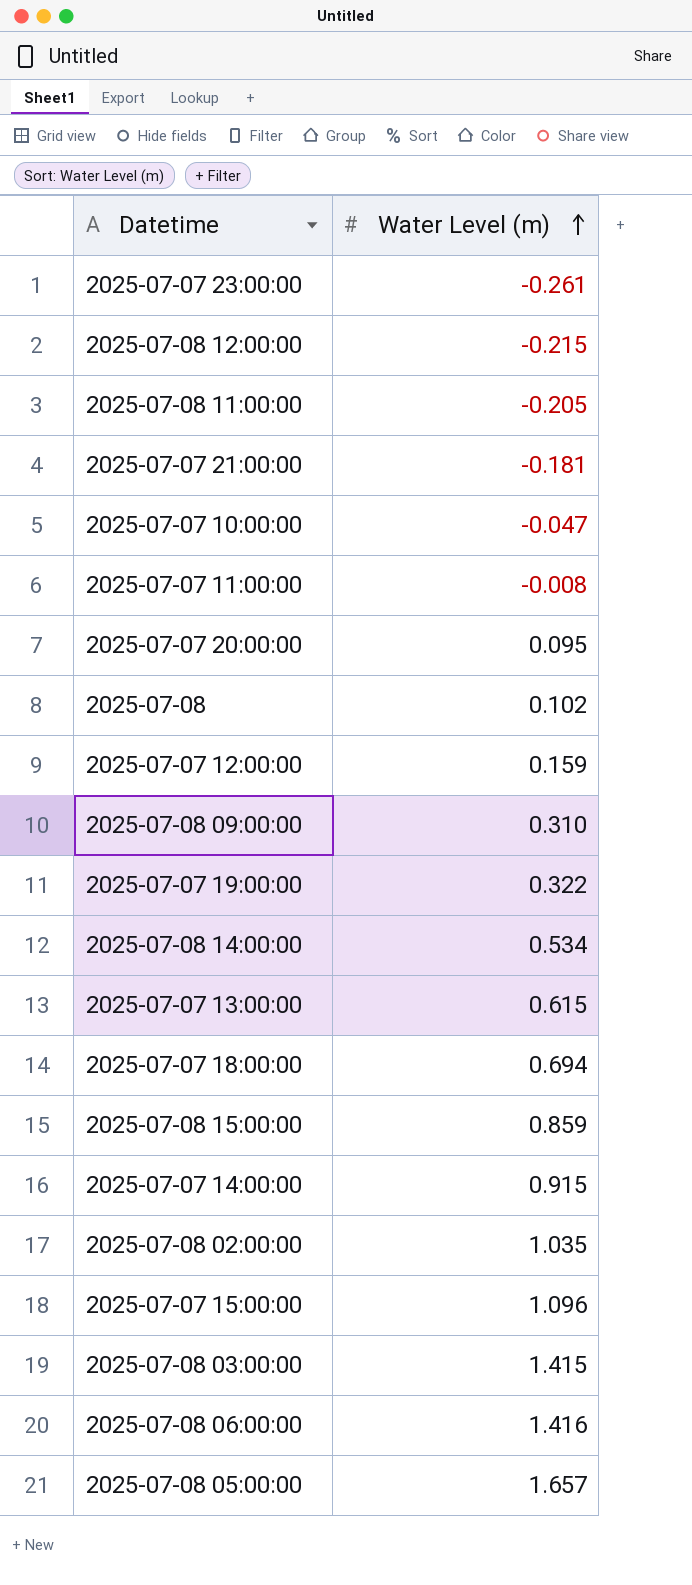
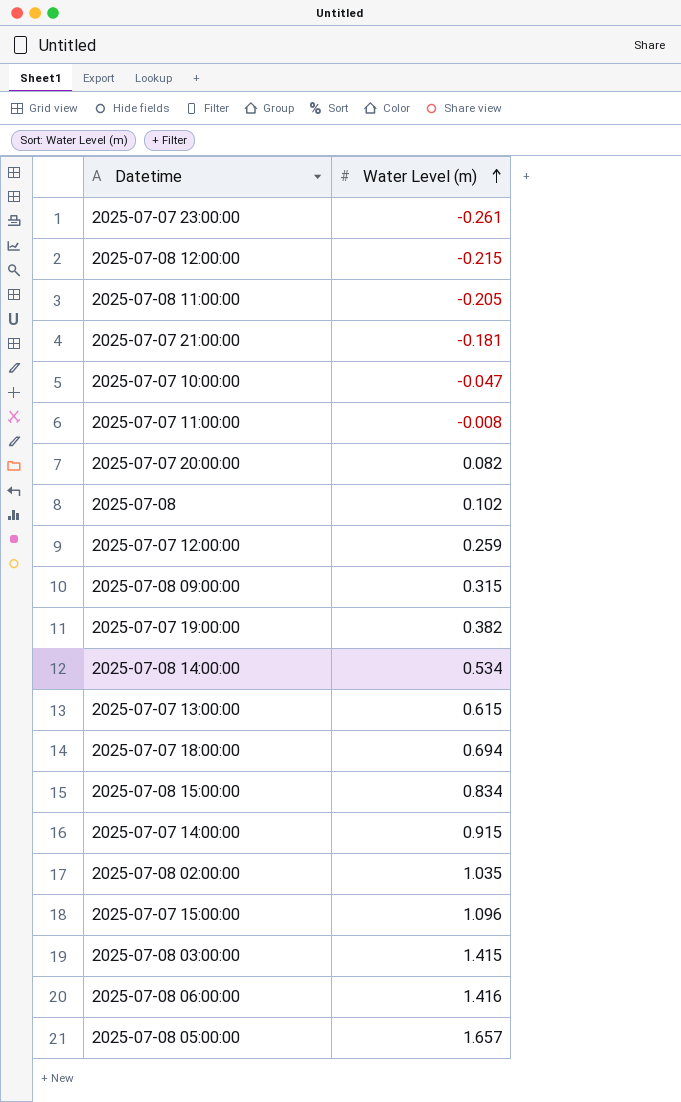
2025-07-07 20:00:00 | Water Level (m): 0.095 -> 0.082
2025-07-07 12:00:00 | Water Level (m): 0.159 -> 0.259
2025-07-08 09:00:00 | Water Level (m): 0.310 -> 0.315
2025-07-07 19:00:00 | Water Level (m): 0.322 -> 0.382
2025-07-08 15:00:00 | Water Level (m): 0.859 -> 0.834

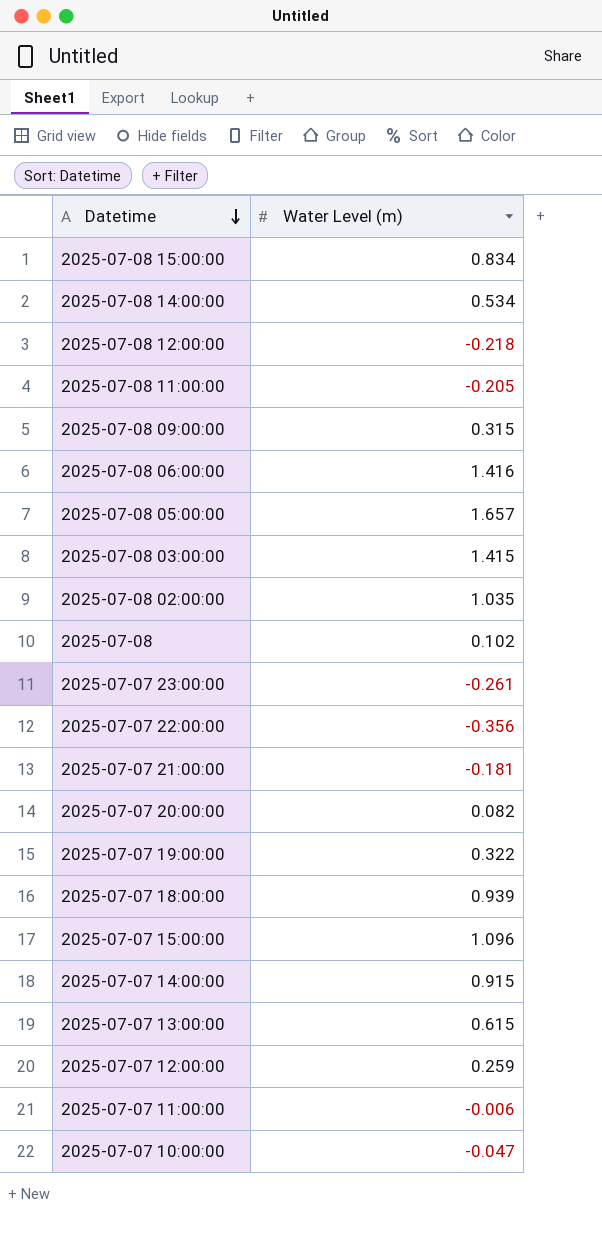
row order: Water Level (m) ascending -> Datetime descending
2025-07-08 12:00:00 | Water Level (m): -0.215 -> -0.218
row 2025-07-07 22:00:00: none -> -0.356
2025-07-07 19:00:00 | Water Level (m): 0.382 -> 0.322
2025-07-07 18:00:00 | Water Level (m): 0.694 -> 0.939
2025-07-07 11:00:00 | Water Level (m): -0.008 -> -0.006

